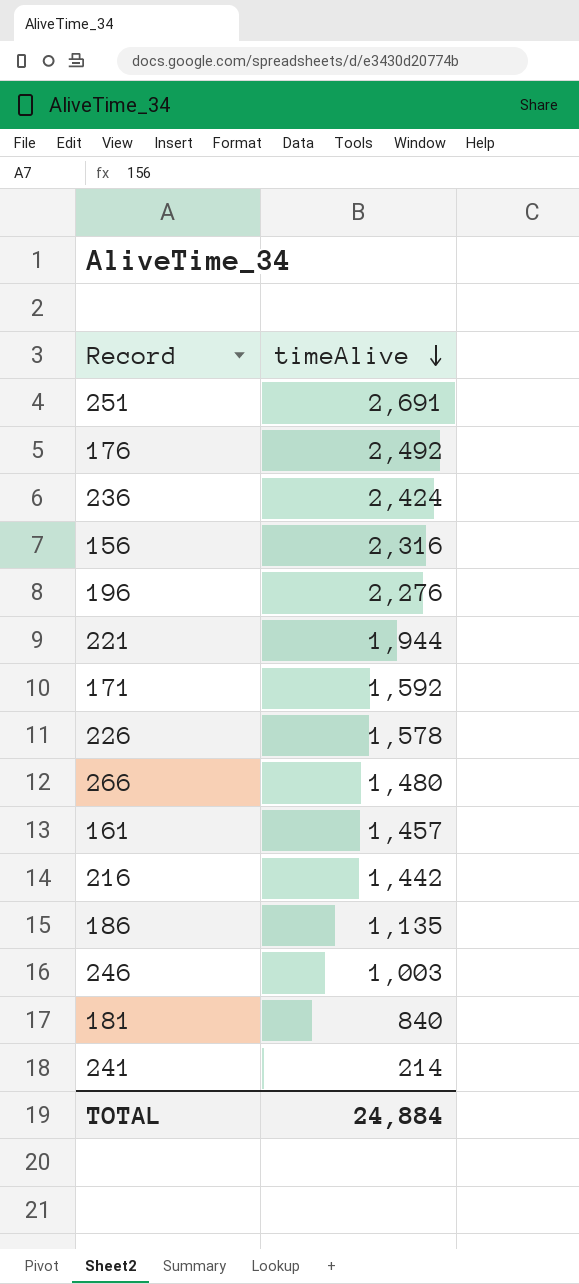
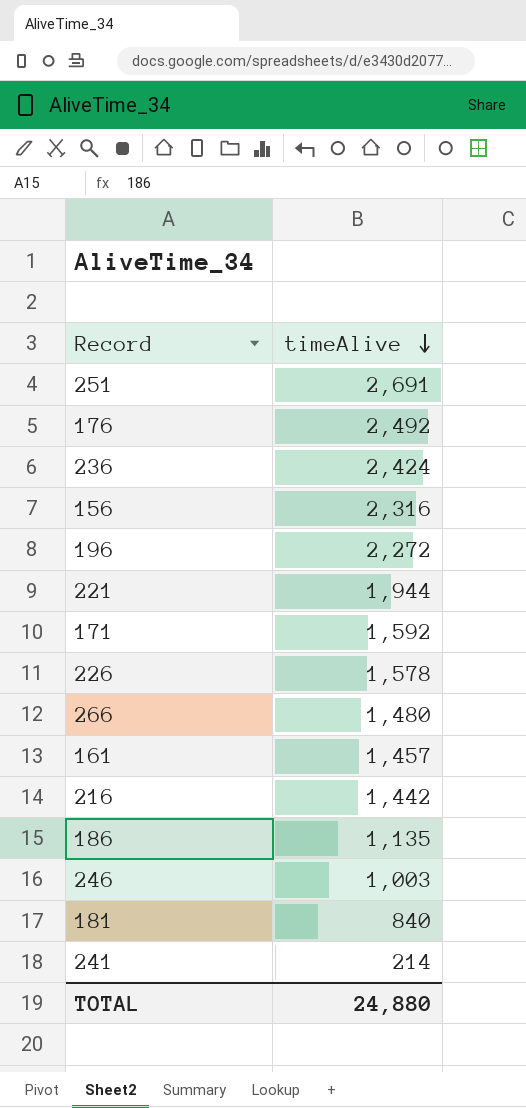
196 | timeAlive: 2,276 -> 2,272
TOTAL | timeAlive: 24,884 -> 24,880

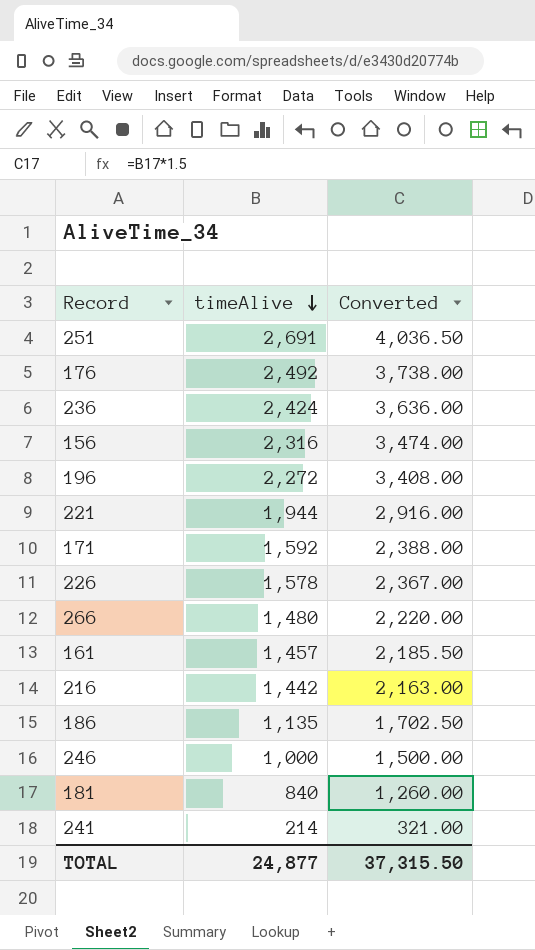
column Converted | formula: none -> [timeAlive] * 1.5
246 | timeAlive: 1,003 -> 1,000
TOTAL | timeAlive: 24,880 -> 24,877

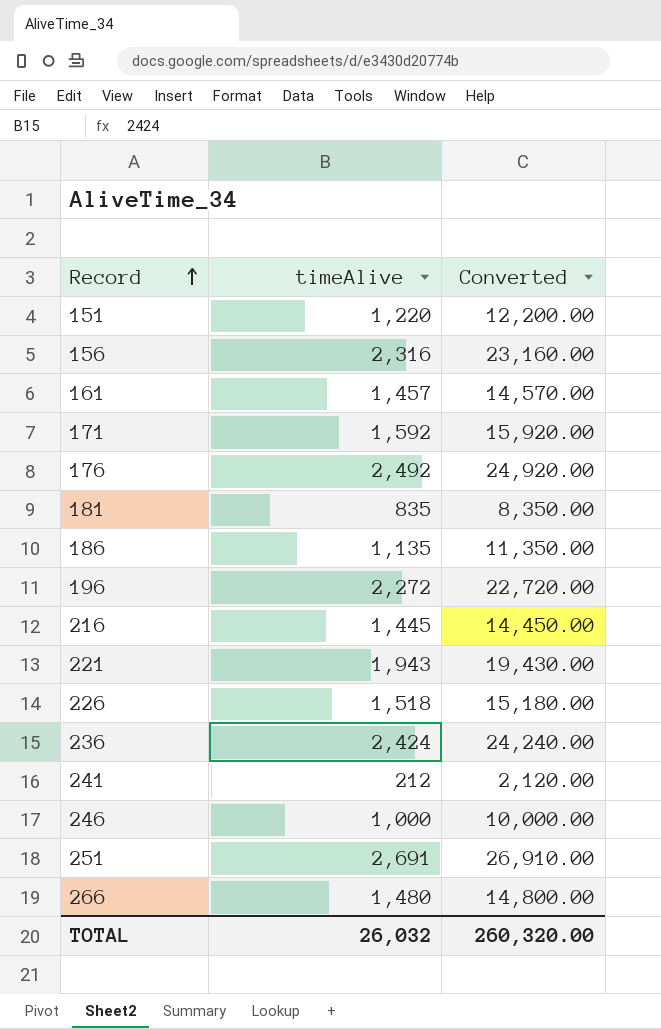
row order: timeAlive descending -> Record ascending
column Converted | formula: [timeAlive] * 1.5 -> [timeAlive] * 10
row 151: none -> 1,220 | 12,200.00
181 | timeAlive: 840 -> 835
216 | timeAlive: 1,442 -> 1,445
221 | timeAlive: 1,944 -> 1,943
226 | timeAlive: 1,578 -> 1,518
241 | timeAlive: 214 -> 212
TOTAL | timeAlive: 24,877 -> 26,032
TOTAL | Converted: 37,315.50 -> 260,320.00

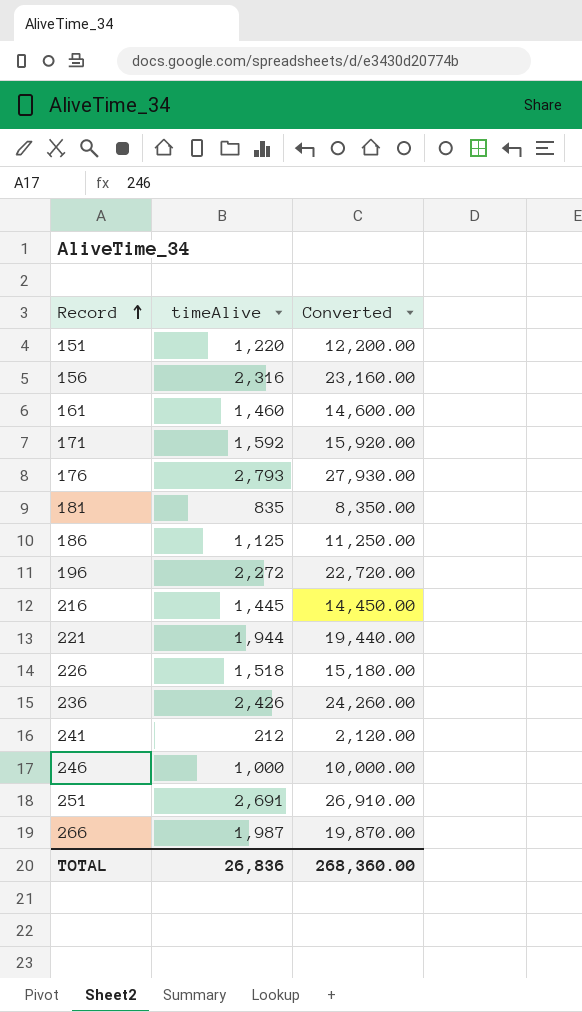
161 | timeAlive: 1,457 -> 1,460
161 | Converted: 14,570.00 -> 14,600.00
176 | timeAlive: 2,492 -> 2,793
176 | Converted: 24,920.00 -> 27,930.00
186 | timeAlive: 1,135 -> 1,125
186 | Converted: 11,350.00 -> 11,250.00
221 | timeAlive: 1,943 -> 1,944
221 | Converted: 19,430.00 -> 19,440.00
236 | timeAlive: 2,424 -> 2,426
236 | Converted: 24,240.00 -> 24,260.00
266 | timeAlive: 1,480 -> 1,987
266 | Converted: 14,800.00 -> 19,870.00
TOTAL | timeAlive: 26,032 -> 26,836
TOTAL | Converted: 260,320.00 -> 268,360.00

